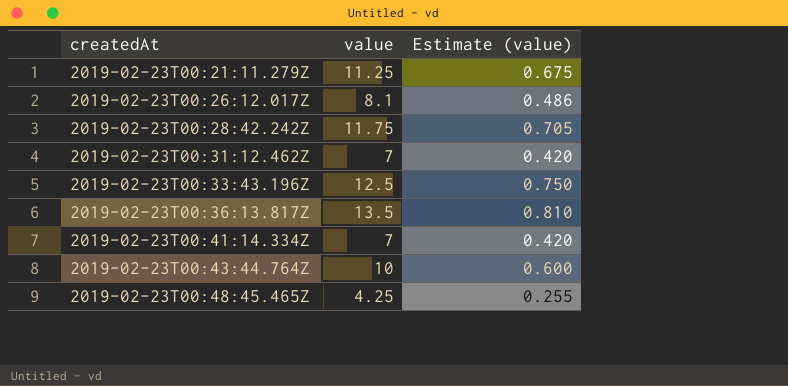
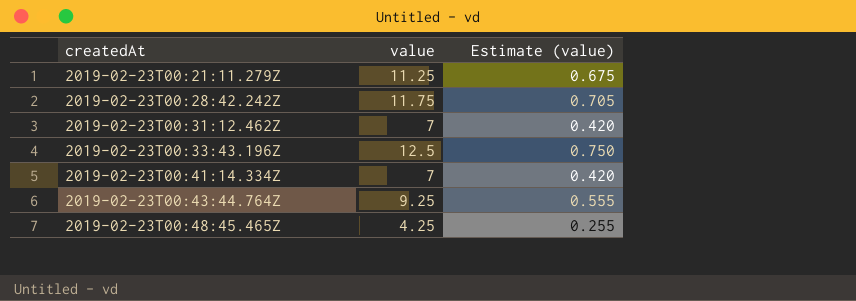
row 2019-02-23T00:26:12.017Z: 8.1 | 0.486 -> none
row 2019-02-23T00:36:13.817Z: 13.5 | 0.810 -> none
2019-02-23T00:43:44.764Z | value: 10 -> 9.25
2019-02-23T00:43:44.764Z | Estimate (value): 0.600 -> 0.555

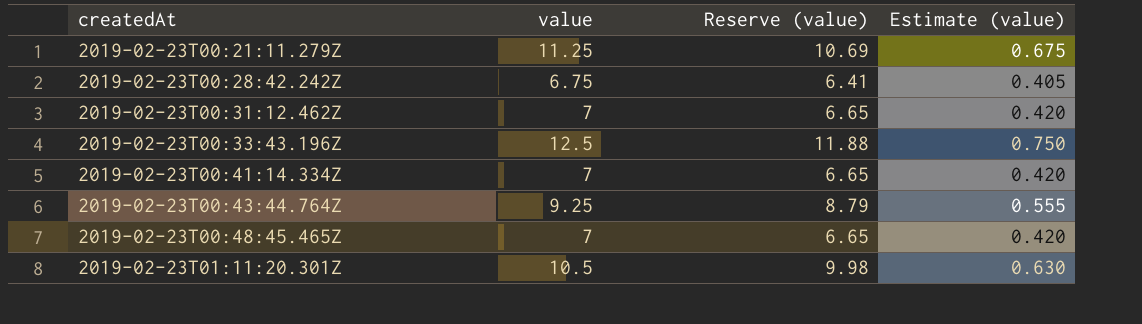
column Reserve (value) | formula: none -> [value] * 0.95
2019-02-23T00:28:42.242Z | value: 11.75 -> 6.75
2019-02-23T00:28:42.242Z | Estimate (value): 0.705 -> 0.405
2019-02-23T00:48:45.465Z | value: 4.25 -> 7
2019-02-23T00:48:45.465Z | Estimate (value): 0.255 -> 0.420
row 2019-02-23T01:11:20.301Z: none -> 10.5 | 9.98 | 0.630

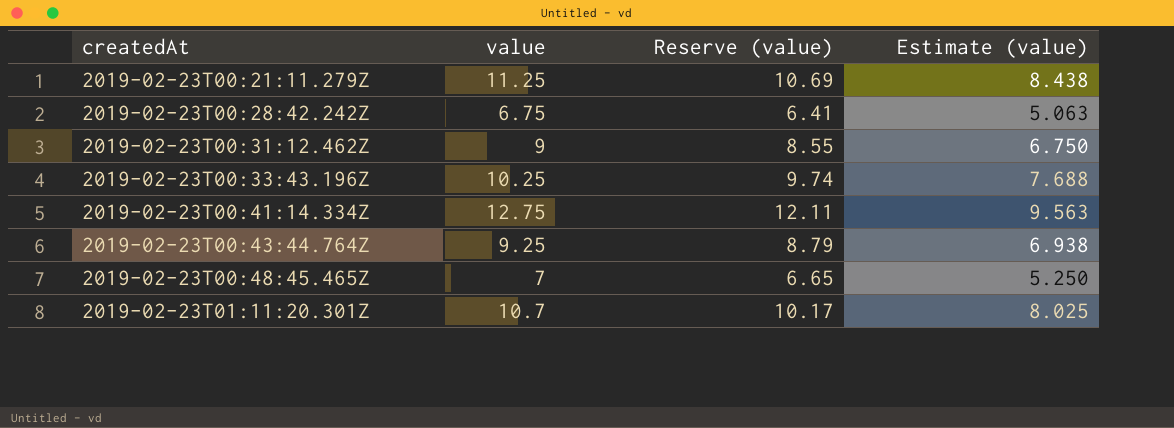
column Estimate (value) | formula: [value] * 0.06 -> [value] * 0.75
2019-02-23T00:31:12.462Z | value: 7 -> 9
2019-02-23T00:31:12.462Z | Reserve (value): 6.65 -> 8.55
2019-02-23T00:33:43.196Z | value: 12.5 -> 10.25
2019-02-23T00:33:43.196Z | Reserve (value): 11.88 -> 9.74
2019-02-23T00:41:14.334Z | value: 7 -> 12.75
2019-02-23T00:41:14.334Z | Reserve (value): 6.65 -> 12.11
2019-02-23T01:11:20.301Z | value: 10.5 -> 10.7
2019-02-23T01:11:20.301Z | Reserve (value): 9.98 -> 10.17

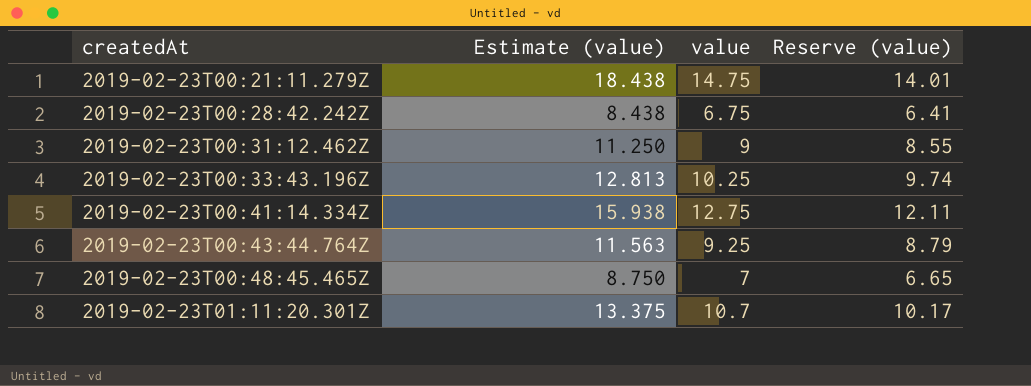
column Estimate (value) | formula: [value] * 0.75 -> [value] * 1.25
column Estimate (value) | position: 4 -> 2
2019-02-23T00:21:11.279Z | value: 11.25 -> 14.75
2019-02-23T00:21:11.279Z | Reserve (value): 10.69 -> 14.01

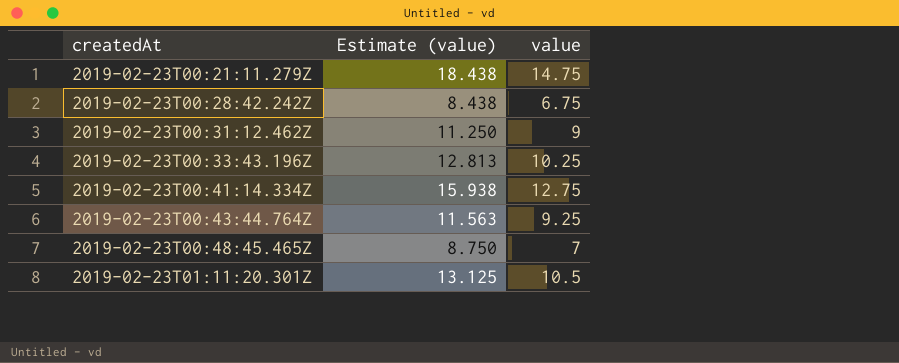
column Reserve (value) | formula: [value] * 0.95 -> none
2019-02-23T01:11:20.301Z | Estimate (value): 13.375 -> 13.125
2019-02-23T01:11:20.301Z | value: 10.7 -> 10.5

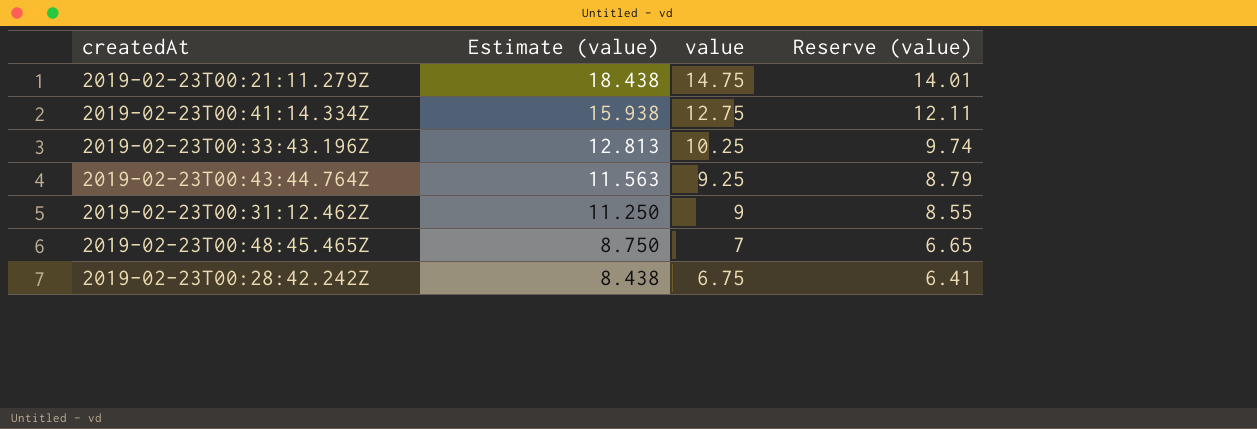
row order: createdAt ascending -> Estimate (value) descending
column Reserve (value) | formula: none -> [value] * 0.95
row 2019-02-23T01:11:20.301Z: 13.125 | 10.5 -> none

